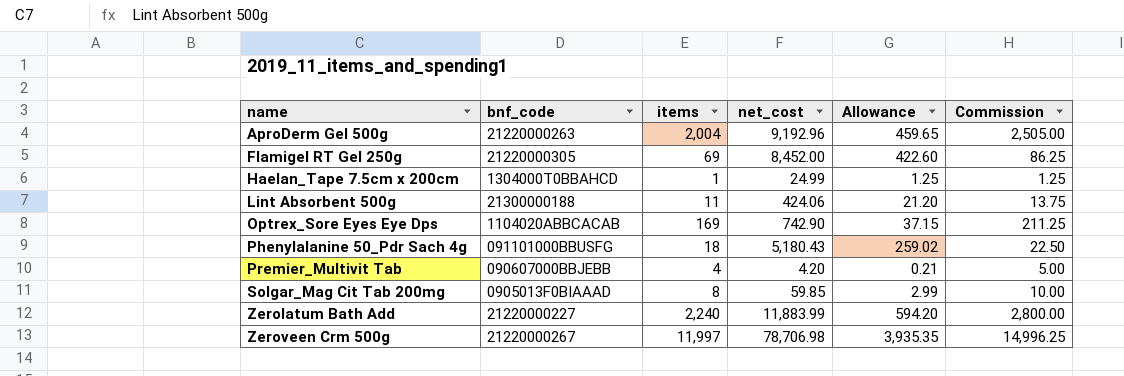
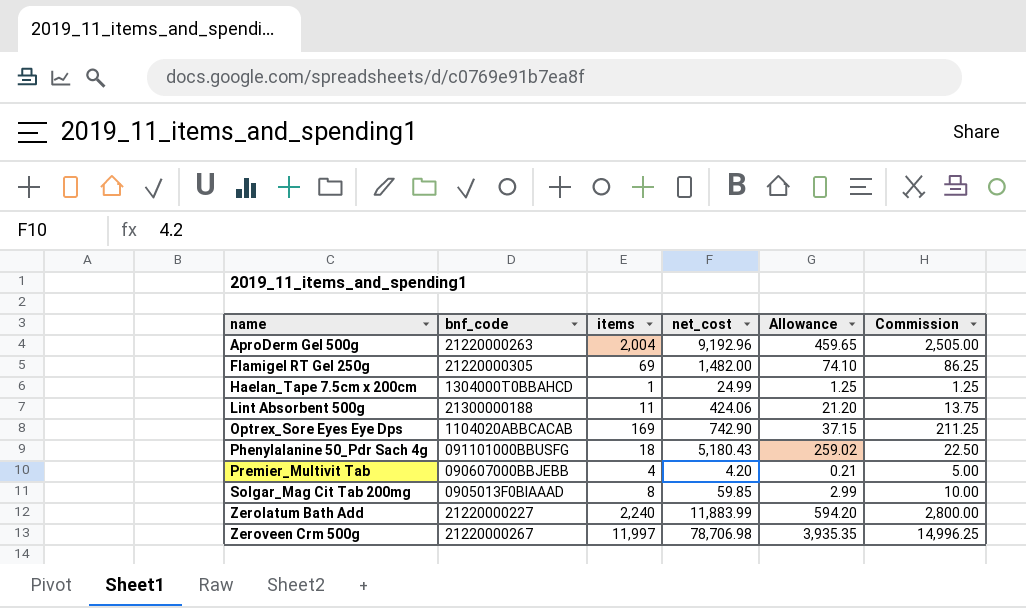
Flamigel RT Gel 250g | net_cost: 8,452.00 -> 1,482.00
Flamigel RT Gel 250g | Allowance: 422.60 -> 74.10

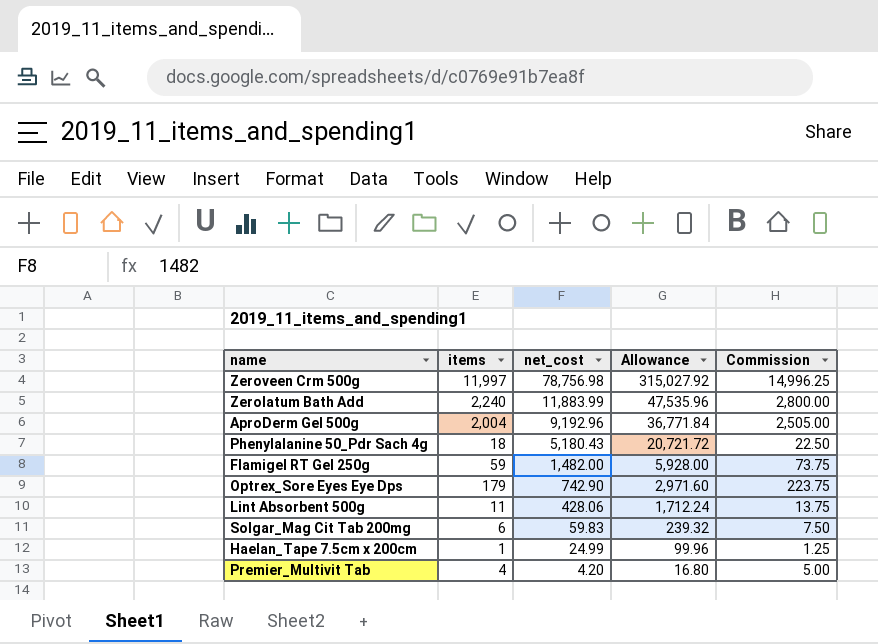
row order: name ascending -> net_cost descending
column bnf_code | position: 2 -> none
column Allowance | formula: [net_cost] * 0.05 -> [net_cost] * 4
Zeroveen Crm 500g | net_cost: 78,706.98 -> 78,756.98
Flamigel RT Gel 250g | items: 69 -> 59
Flamigel RT Gel 250g | Commission: 86.25 -> 73.75
Optrex_Sore Eyes Eye Dps | items: 169 -> 179
Optrex_Sore Eyes Eye Dps | Commission: 211.25 -> 223.75
Lint Absorbent 500g | net_cost: 424.06 -> 428.06
Solgar_Mag Cit Tab 200mg | items: 8 -> 6
Solgar_Mag Cit Tab 200mg | net_cost: 59.85 -> 59.83
Solgar_Mag Cit Tab 200mg | Commission: 10.00 -> 7.50

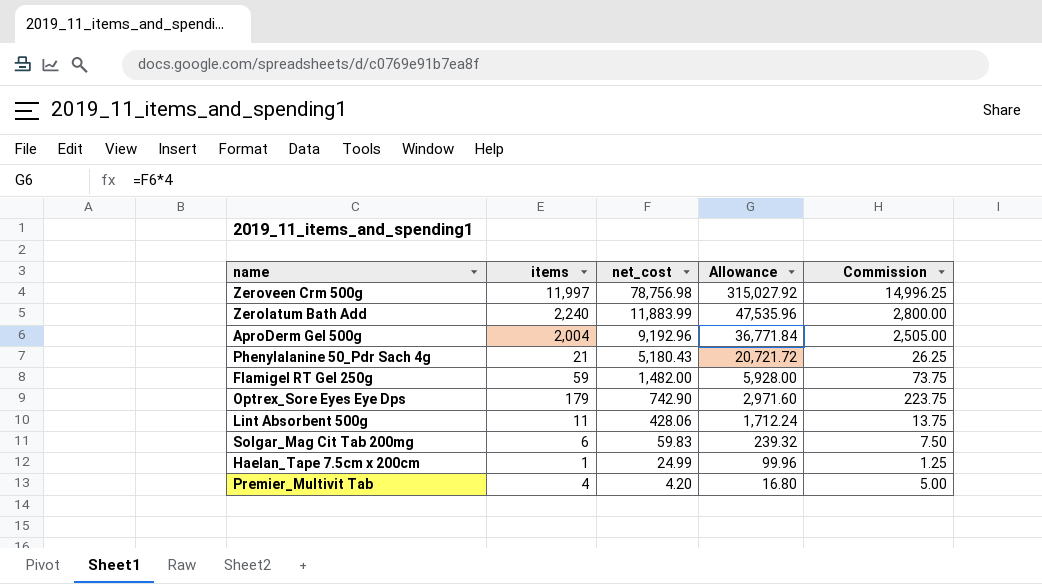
Phenylalanine 50_Pdr Sach 4g | items: 18 -> 21
Phenylalanine 50_Pdr Sach 4g | Commission: 22.50 -> 26.25

